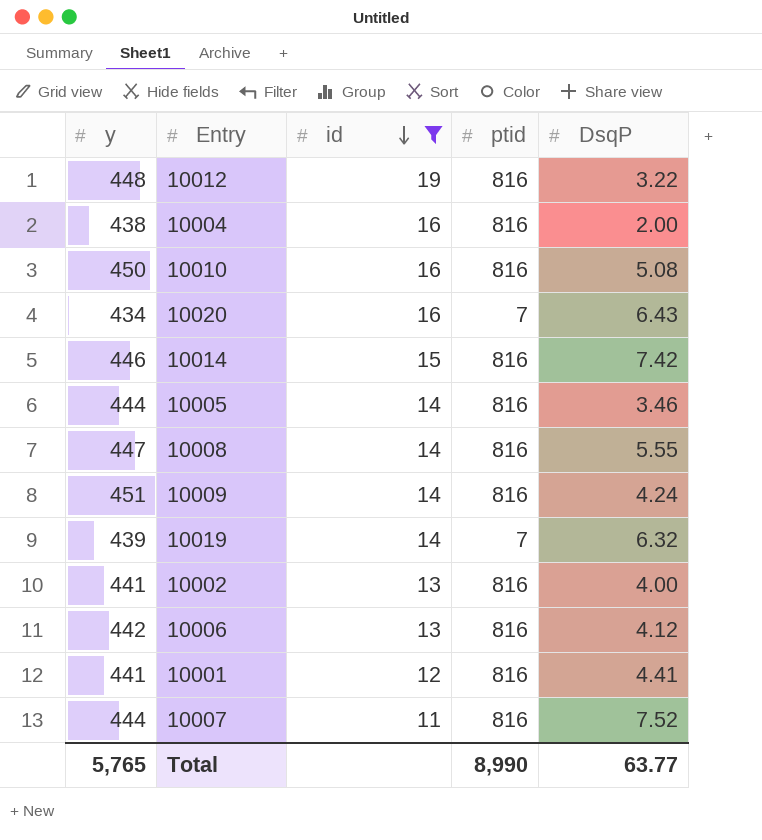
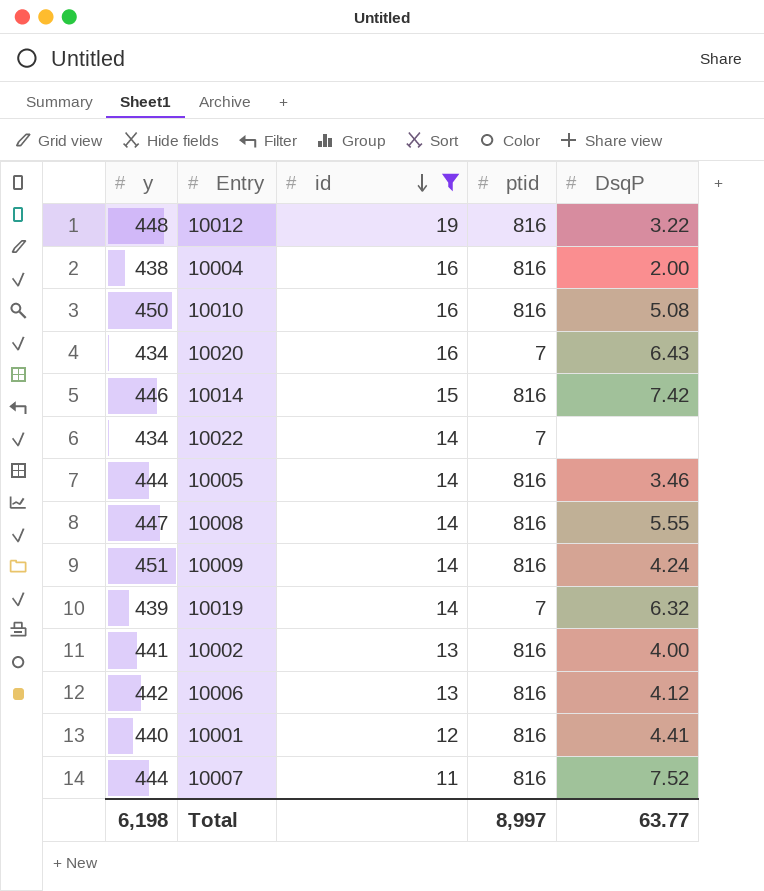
row 10022: none -> 434 | 14 | 7 | none
10001 | y: 441 -> 440
Total | y: 5,765 -> 6,198
Total | ptid: 8,990 -> 8,997

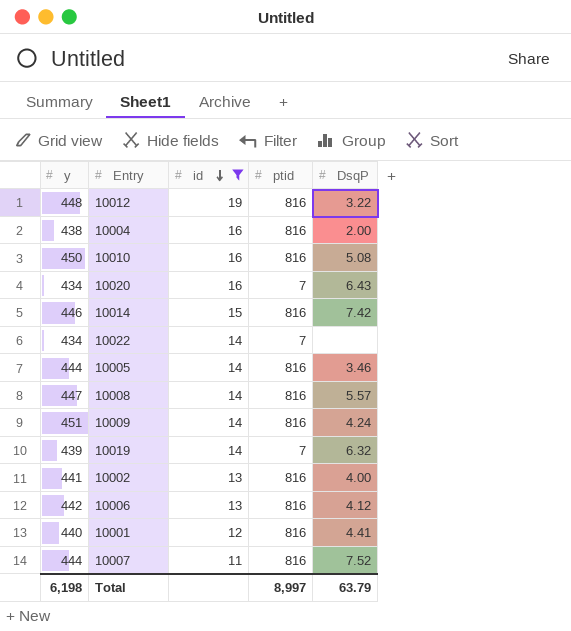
10008 | DsqP: 5.55 -> 5.57
Total | DsqP: 63.77 -> 63.79

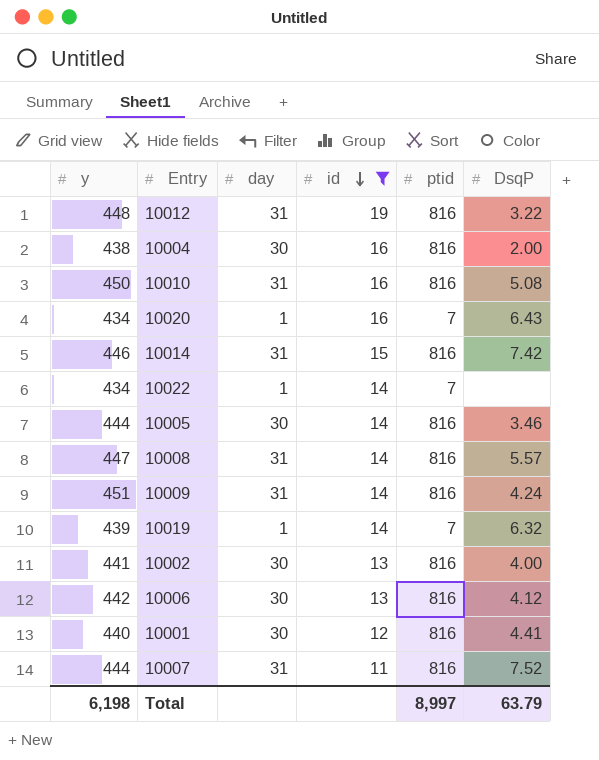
column day | position: none -> 3

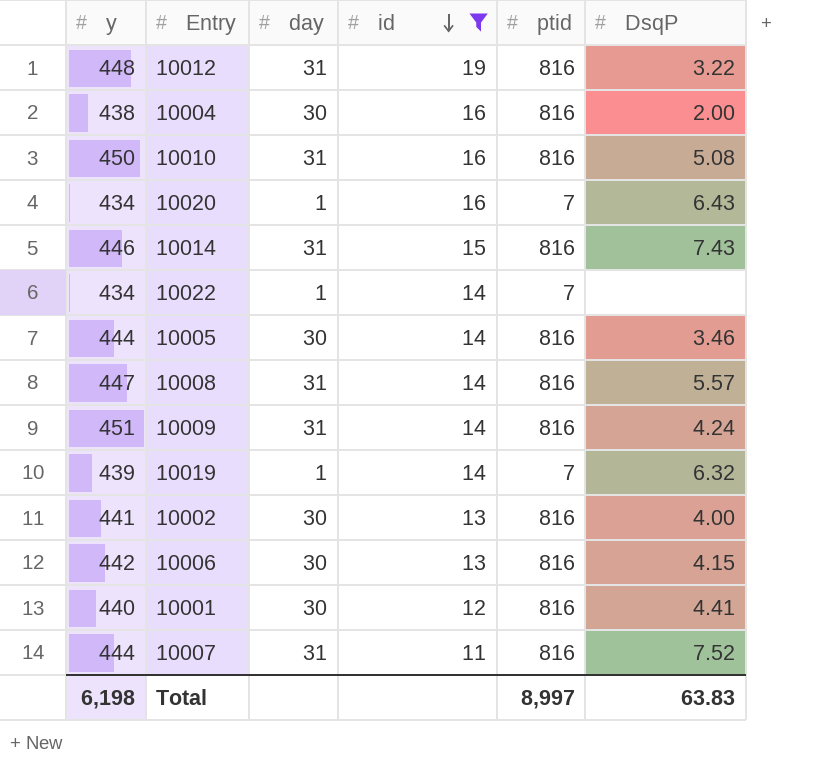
10014 | DsqP: 7.42 -> 7.43
10006 | DsqP: 4.12 -> 4.15
Total | DsqP: 63.79 -> 63.83

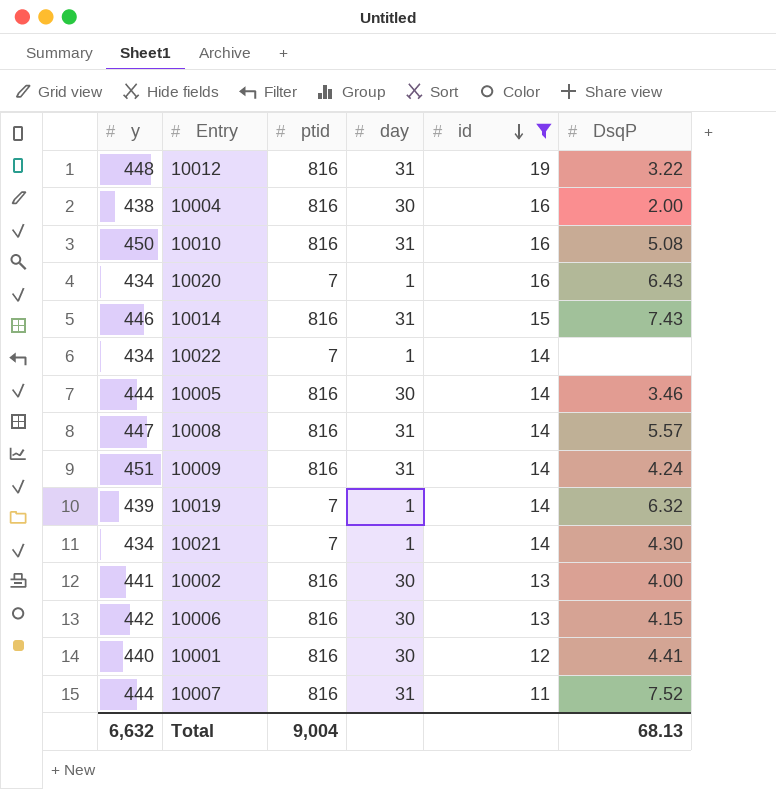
column ptid | position: 5 -> 3
row 10021: none -> 434 | 7 | 1 | 14 | 4.30
Total | y: 6,198 -> 6,632
Total | ptid: 8,997 -> 9,004
Total | DsqP: 63.83 -> 68.13

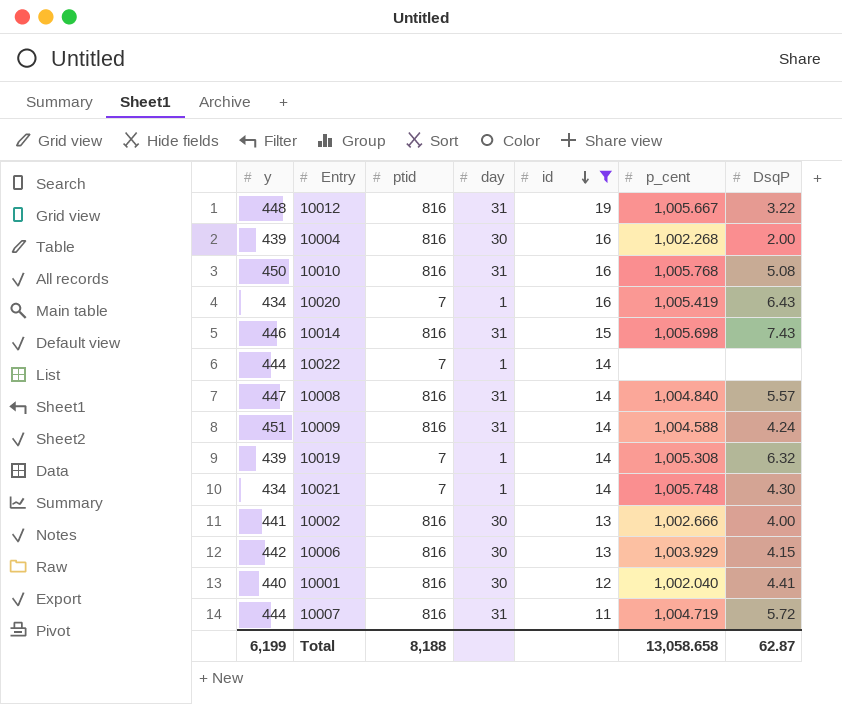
column p_cent | position: none -> 6
row 10005: 444 | 816 | 30 | 14 | 3.46 -> none
10004 | y: 438 -> 439
10022 | y: 434 -> 444
10007 | DsqP: 7.52 -> 5.72
Total | y: 6,632 -> 6,199
Total | ptid: 9,004 -> 8,188
Total | DsqP: 68.13 -> 62.87

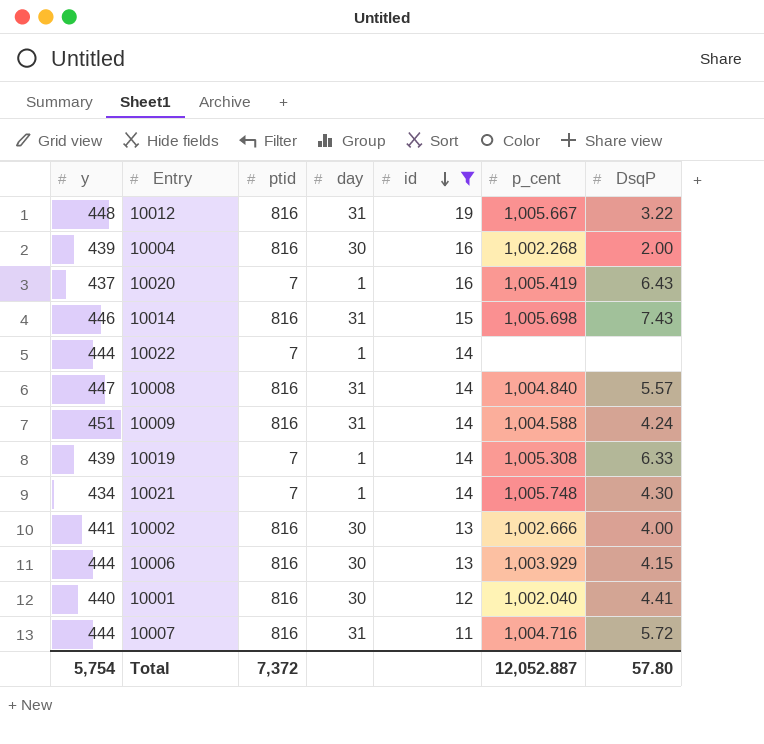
row 10010: 450 | 816 | 31 | 16 | 1,005.768 | 5.08 -> none
10020 | y: 434 -> 437
10019 | DsqP: 6.32 -> 6.33
10006 | y: 442 -> 444
10007 | p_cent: 1,004.719 -> 1,004.716
Total | y: 6,199 -> 5,754
Total | ptid: 8,188 -> 7,372
Total | p_cent: 13,058.658 -> 12,052.887
Total | DsqP: 62.87 -> 57.80

